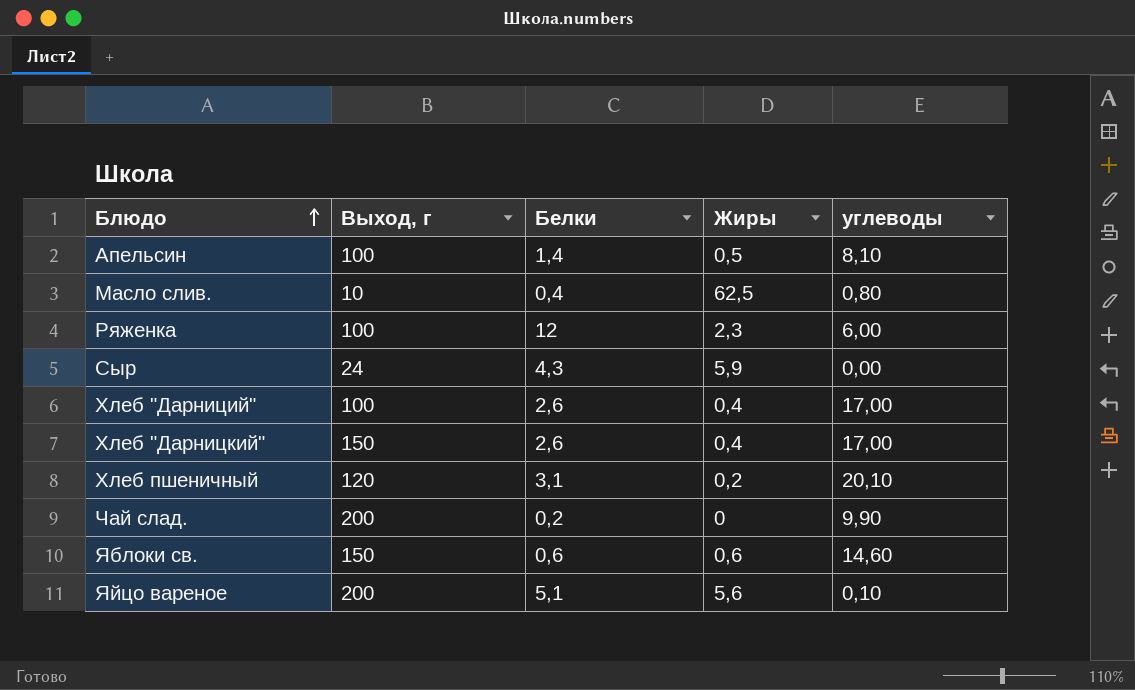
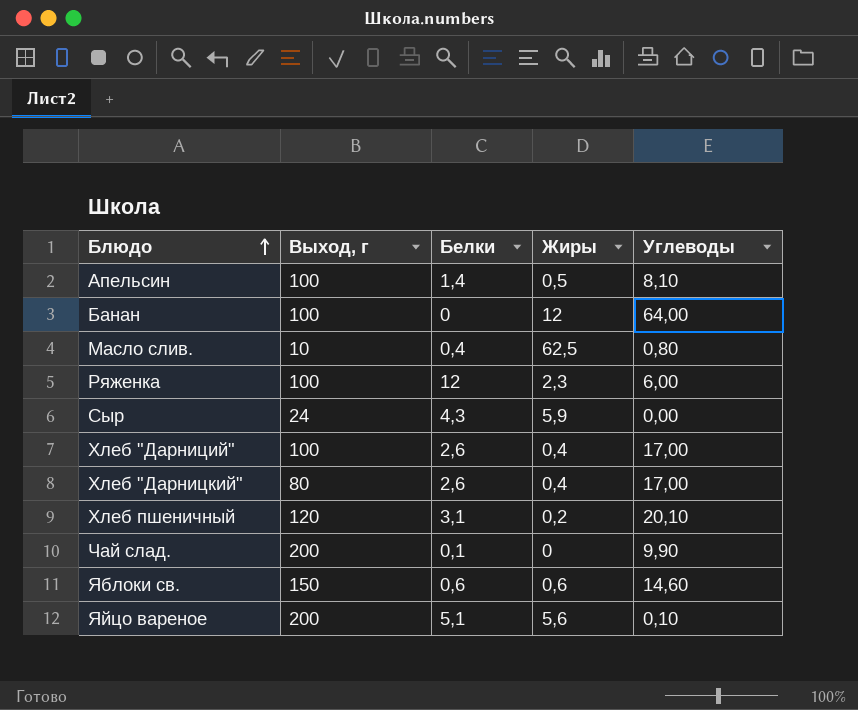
column name: углеводы -> Углеводы
row Банан: none -> 100 | 0 | 12 | 64,00
Хлеб "Дарницкий" | Выход, г: 150 -> 80
Чай слад. | Белки: 0,2 -> 0,1

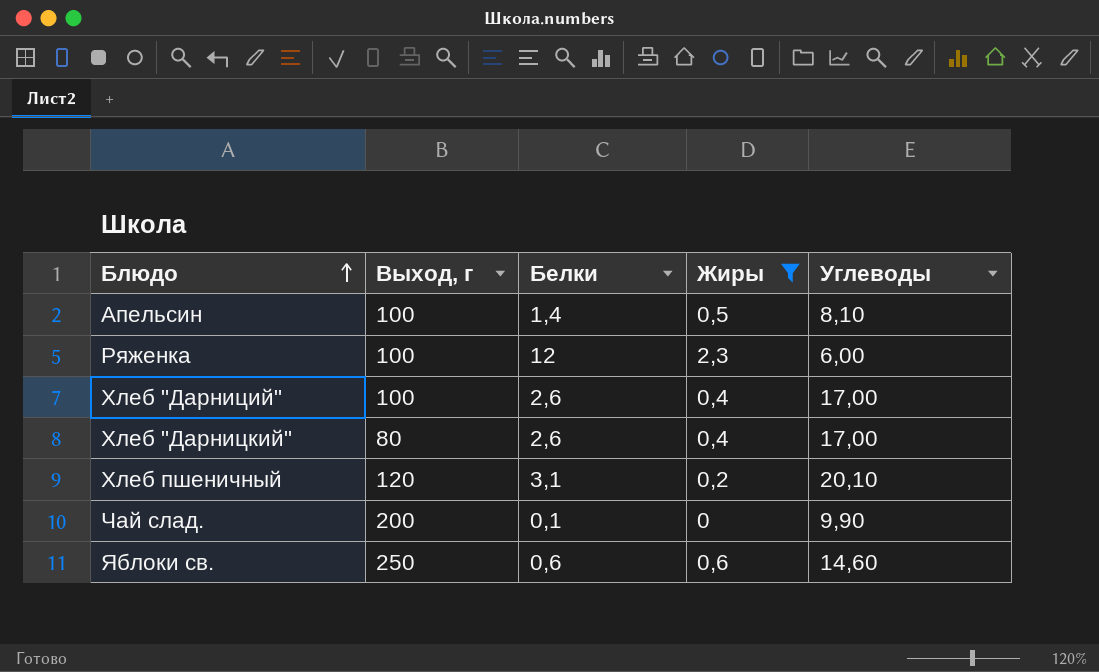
filter: none -> Жиры <= 2,3
Яблоки св. | Выход, г: 150 -> 250

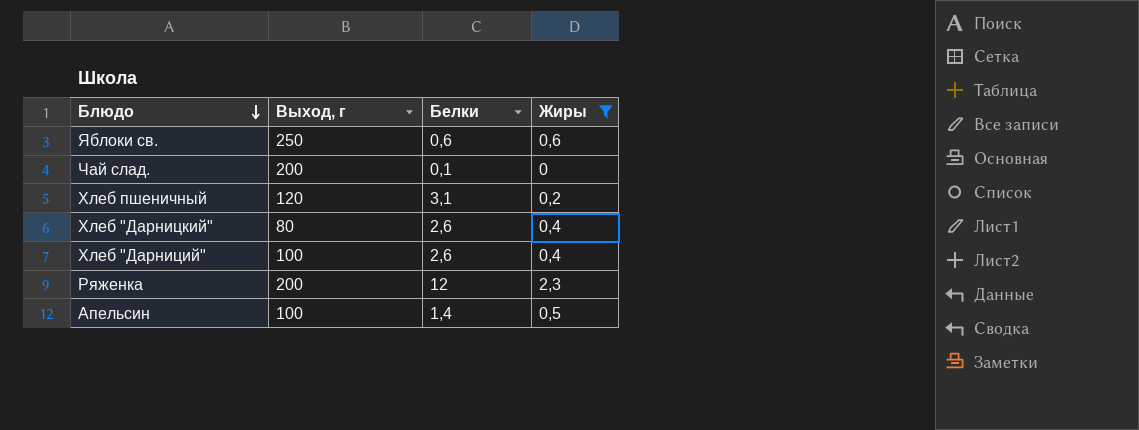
row order: Блюдо ascending -> Блюдо descending
column Углеводы | position: 5 -> none
Ряженка | Выход, г: 100 -> 200

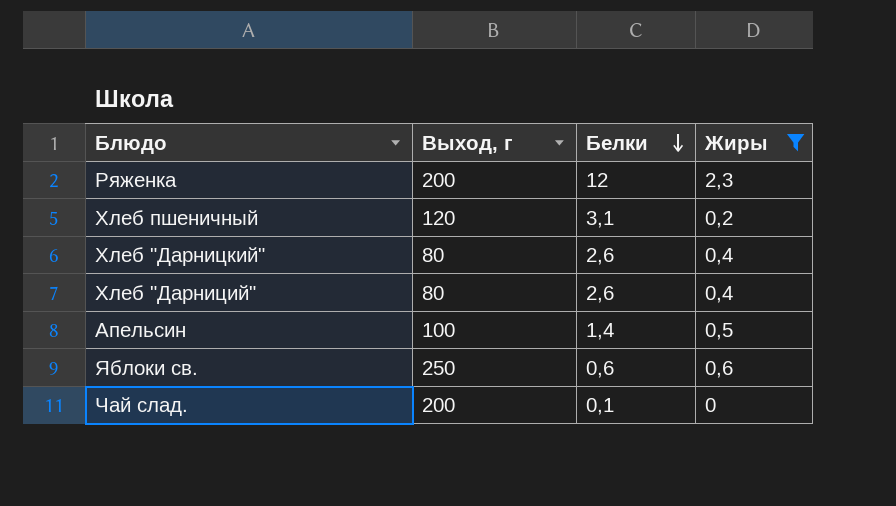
row order: Блюдо descending -> Белки descending
Хлеб "Дарниций" | Выход, г: 100 -> 80

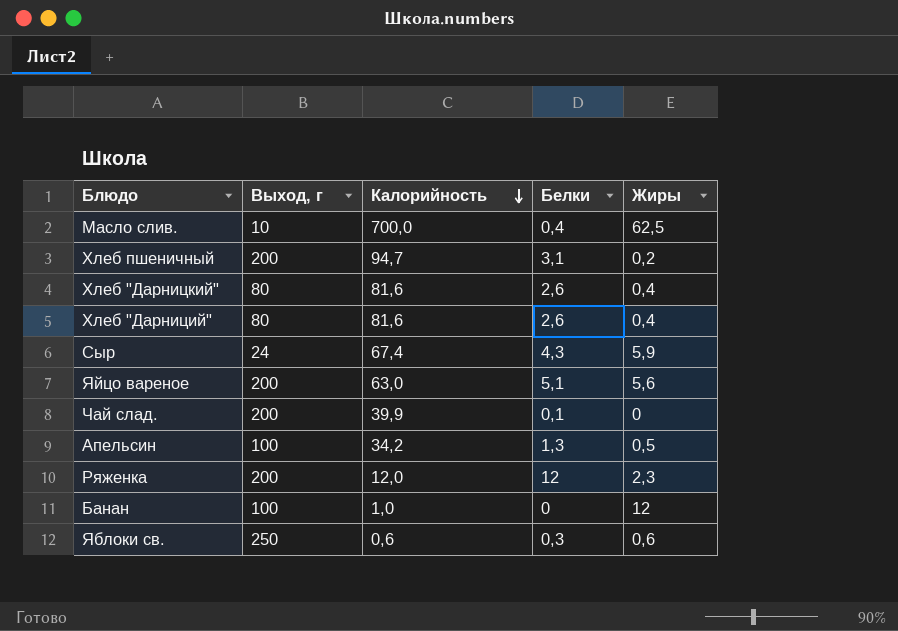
filter: Жиры <= 2,3 -> none
row order: Белки descending -> Калорийность descending
column Калорийность | position: none -> 3
Хлеб пшеничный | Выход, г: 120 -> 200
Апельсин | Белки: 1,4 -> 1,3
Яблоки св. | Белки: 0,6 -> 0,3

